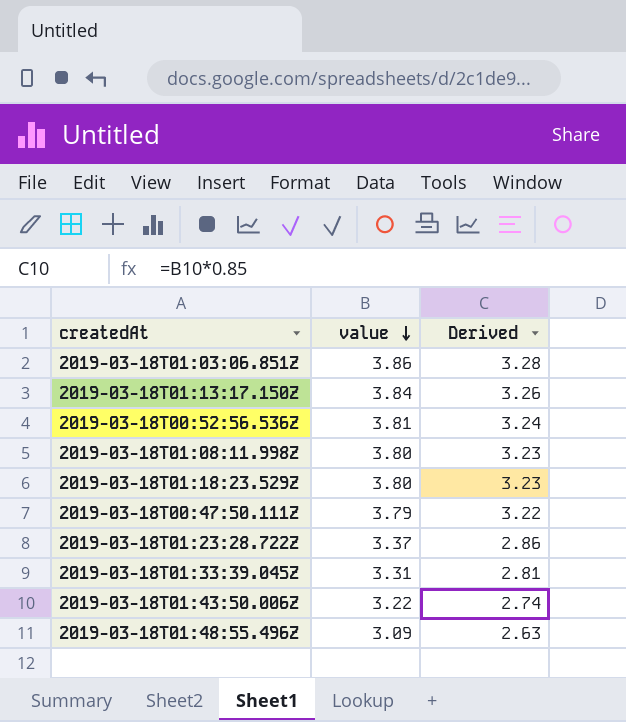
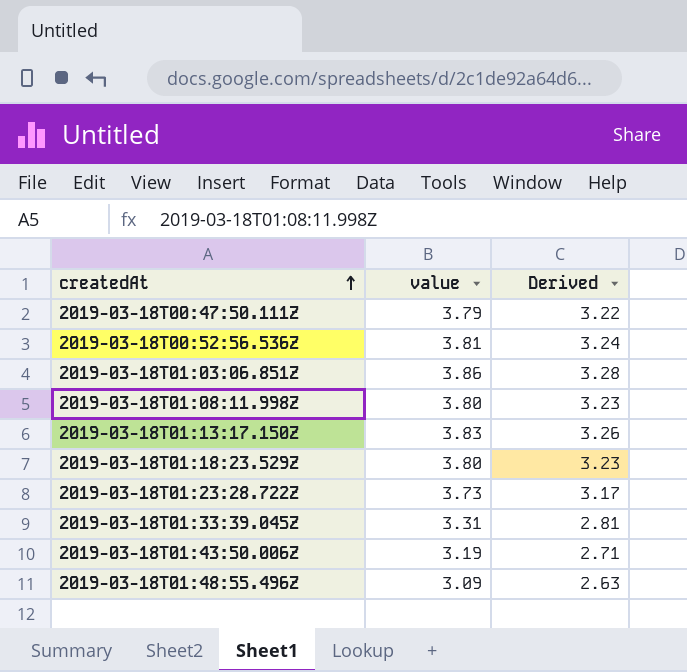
row order: value descending -> createdAt ascending
2019-03-18T01:13:17.150Z | value: 3.84 -> 3.83
2019-03-18T01:23:28.722Z | value: 3.37 -> 3.73
2019-03-18T01:23:28.722Z | Derived: 2.86 -> 3.17
2019-03-18T01:43:50.006Z | value: 3.22 -> 3.19
2019-03-18T01:43:50.006Z | Derived: 2.74 -> 2.71

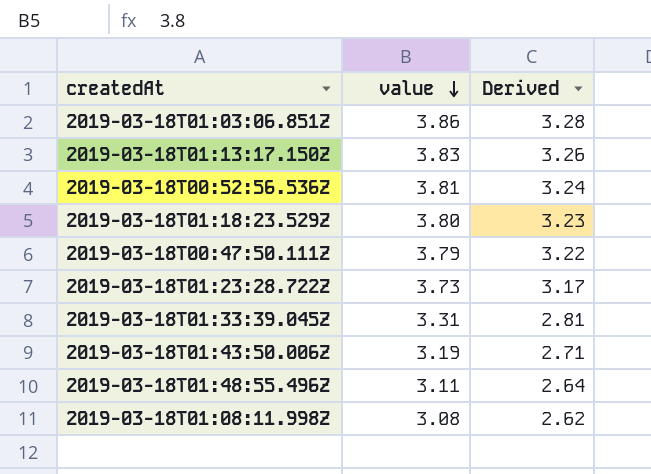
row order: createdAt ascending -> value descending
2019-03-18T01:48:55.496Z | value: 3.09 -> 3.11
2019-03-18T01:48:55.496Z | Derived: 2.63 -> 2.64
2019-03-18T01:08:11.998Z | value: 3.80 -> 3.08
2019-03-18T01:08:11.998Z | Derived: 3.23 -> 2.62

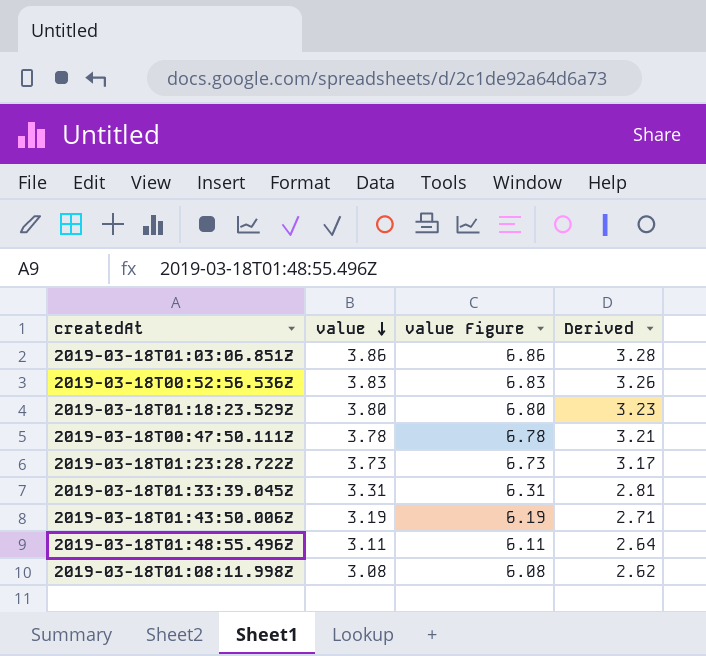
column value Figure | formula: none -> [value] + 3
row 2019-03-18T01:13:17.150Z: 3.83 | 3.26 -> none
2019-03-18T00:52:56.536Z | value: 3.81 -> 3.83
2019-03-18T00:52:56.536Z | Derived: 3.24 -> 3.26
2019-03-18T00:47:50.111Z | value: 3.79 -> 3.78
2019-03-18T00:47:50.111Z | Derived: 3.22 -> 3.21

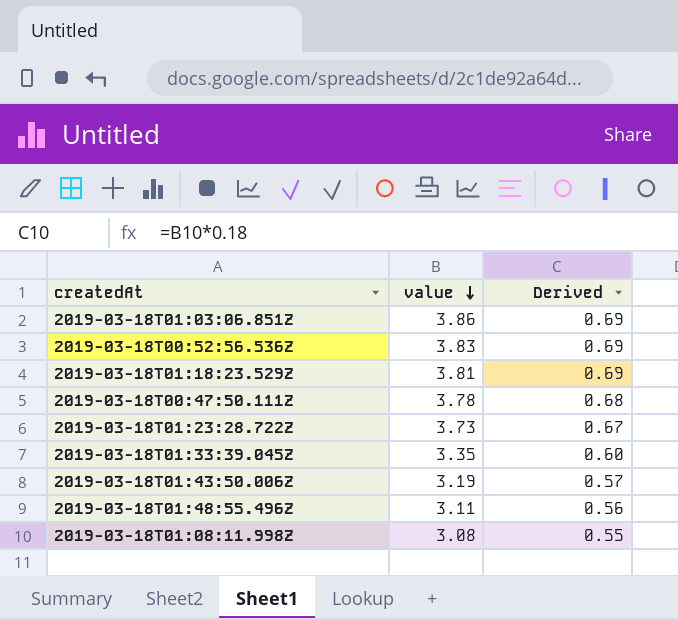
column value Figure | formula: [value] + 3 -> none
column Derived | formula: [value] * 0.85 -> [value] * 0.18
2019-03-18T01:18:23.529Z | value: 3.80 -> 3.81
2019-03-18T01:33:39.045Z | value: 3.31 -> 3.35

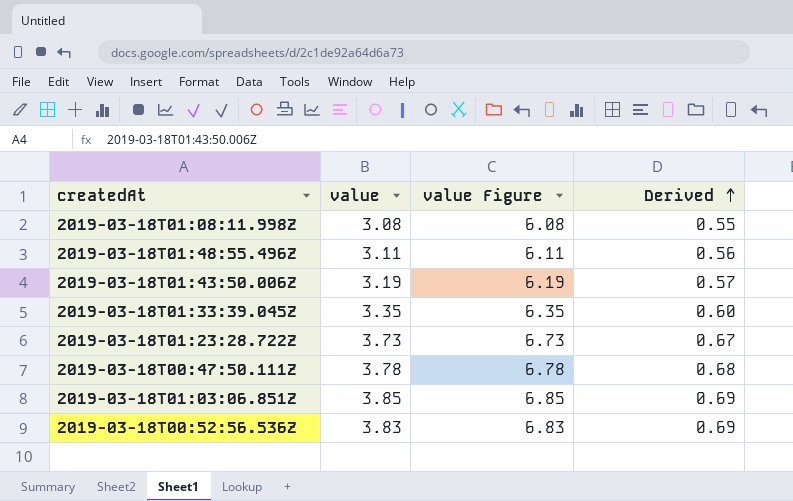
row order: value descending -> Derived ascending
column value Figure | formula: none -> [value] + 3
row 2019-03-18T01:18:23.529Z: 3.81 | 0.69 -> none
2019-03-18T01:03:06.851Z | value: 3.86 -> 3.85

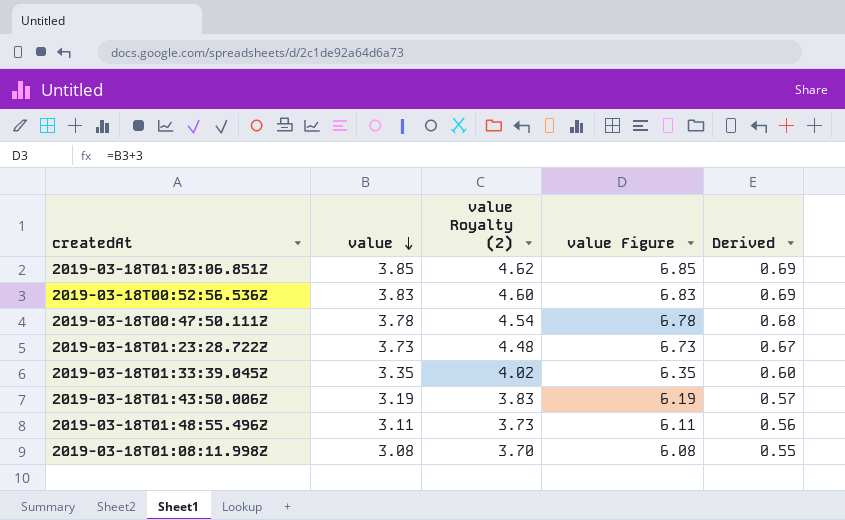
row order: Derived ascending -> value descending
column value Royalty (2) | formula: none -> [value] * 1.2

